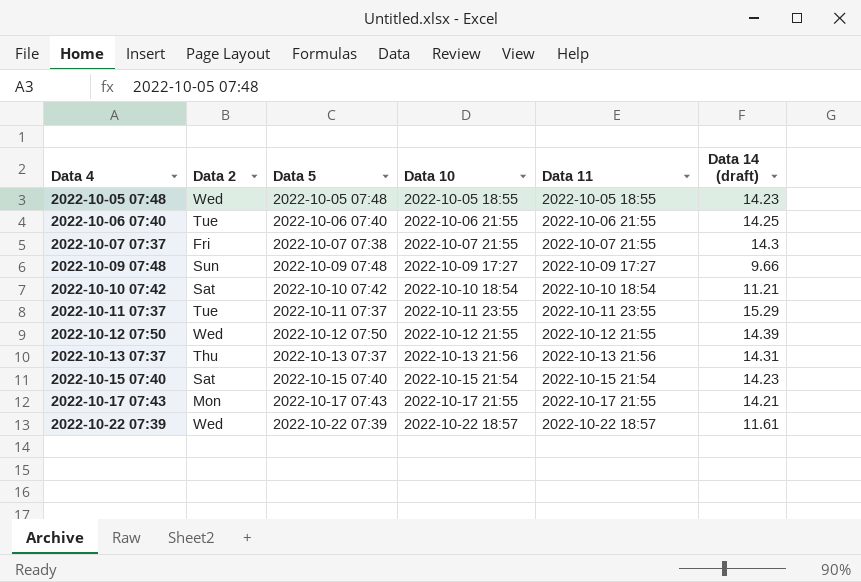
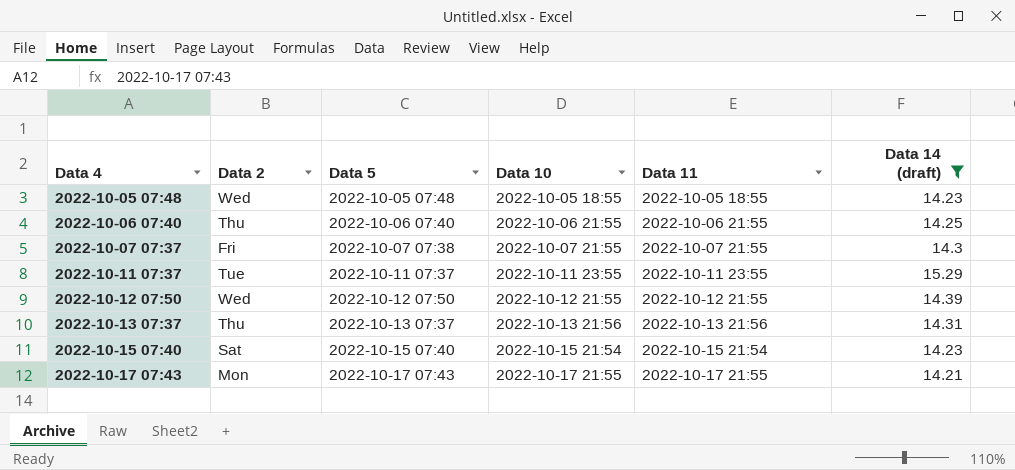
filter: none -> Data 14 (draft) >= 14.21
2022-10-06 07:40 | Data 2: Tue -> Thu

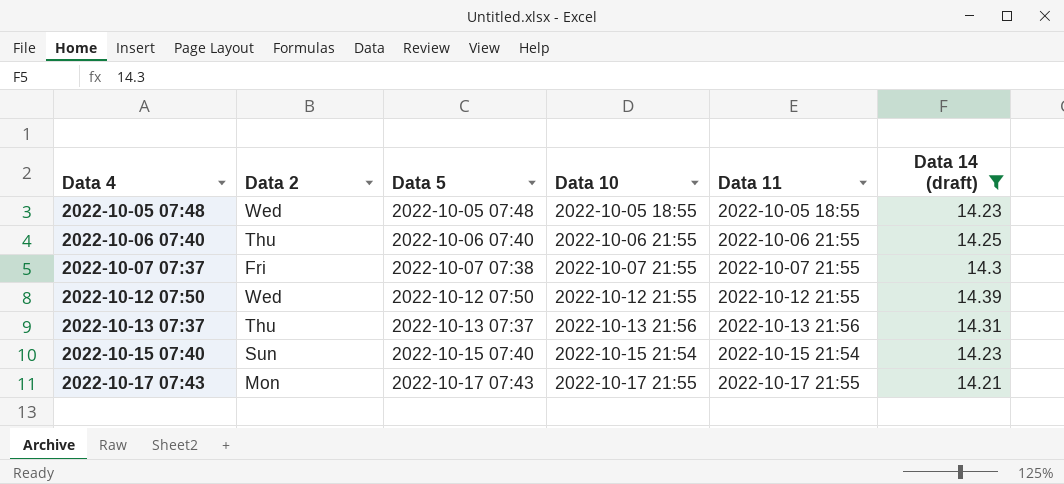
row 2022-10-11 07:37: Tue | 2022-10-11 07:37 | 2022-10-11 23:55 | 2022-10-11 23:55 | 15.29 -> none
2022-10-15 07:40 | Data 2: Sat -> Sun

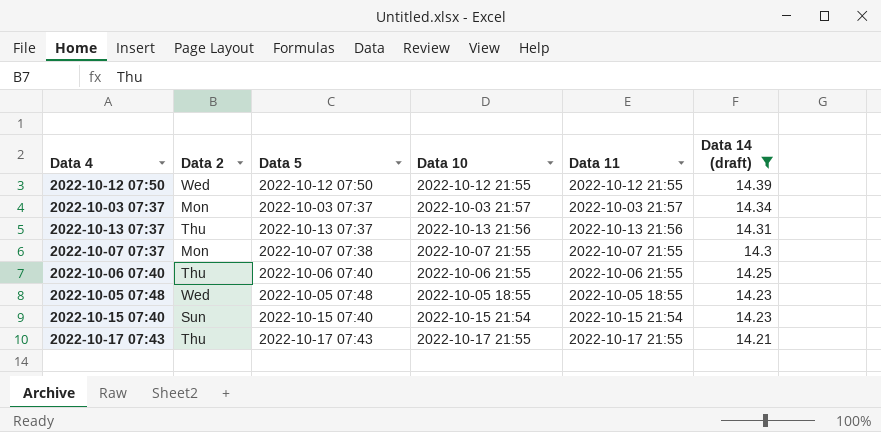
row order: Data 4 ascending -> Data 14 (draft) descending
row 2022-10-03 07:37: none -> Mon | 2022-10-03 07:37 | 2022-10-03 21:57 | 2022-10-03 21:57 | 14.34
2022-10-07 07:37 | Data 2: Fri -> Mon
2022-10-17 07:43 | Data 2: Mon -> Thu

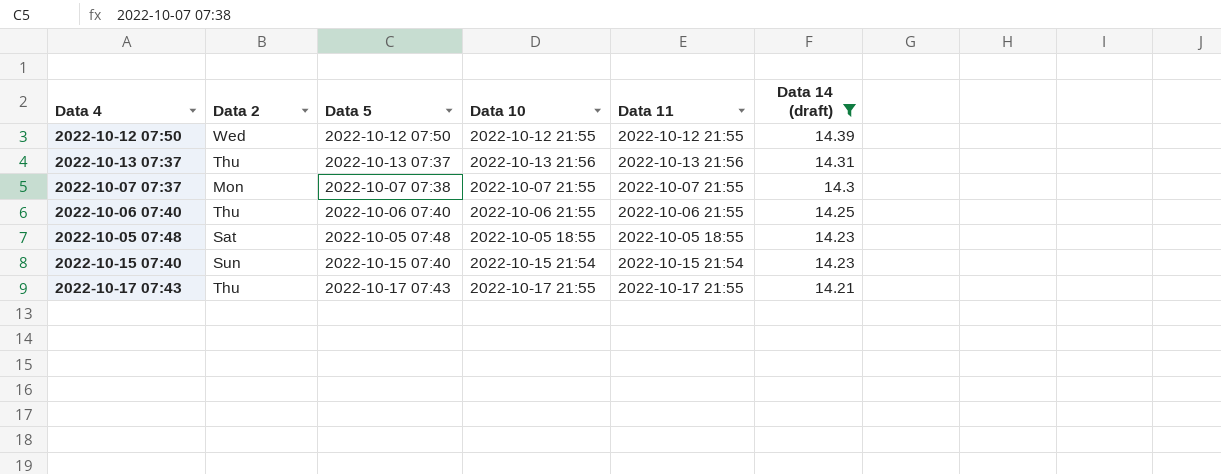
row 2022-10-03 07:37: Mon | 2022-10-03 07:37 | 2022-10-03 21:57 | 2022-10-03 21:57 | 14.34 -> none
2022-10-05 07:48 | Data 2: Wed -> Sat

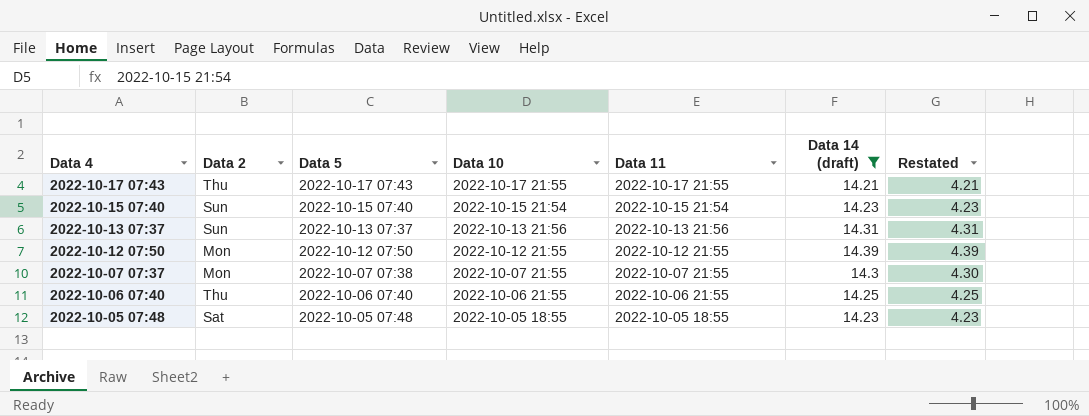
row order: Data 14 (draft) descending -> Data 4 descending
column Restated | formula: none -> [Data 14 (draft)] - 10
2022-10-13 07:37 | Data 2: Thu -> Sun
2022-10-12 07:50 | Data 2: Wed -> Mon

